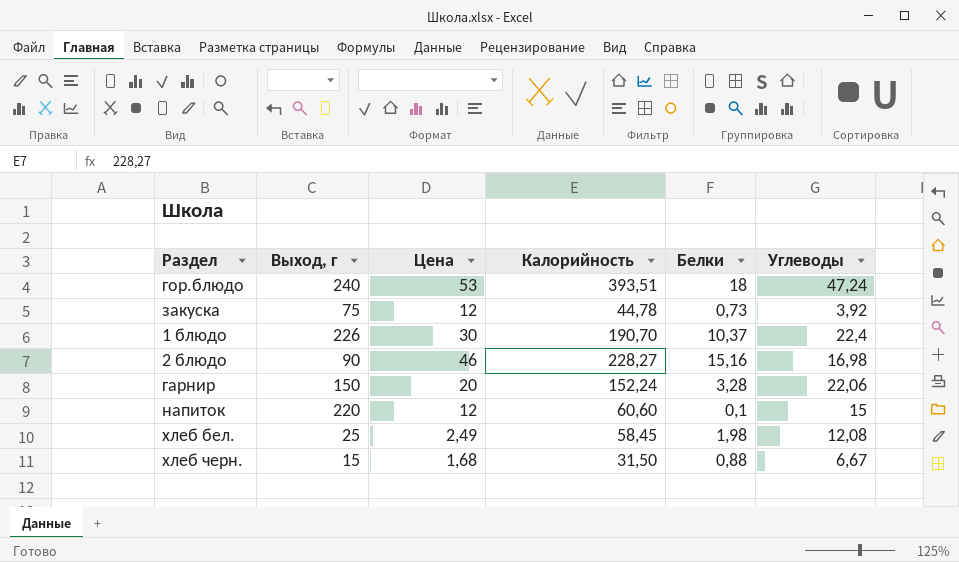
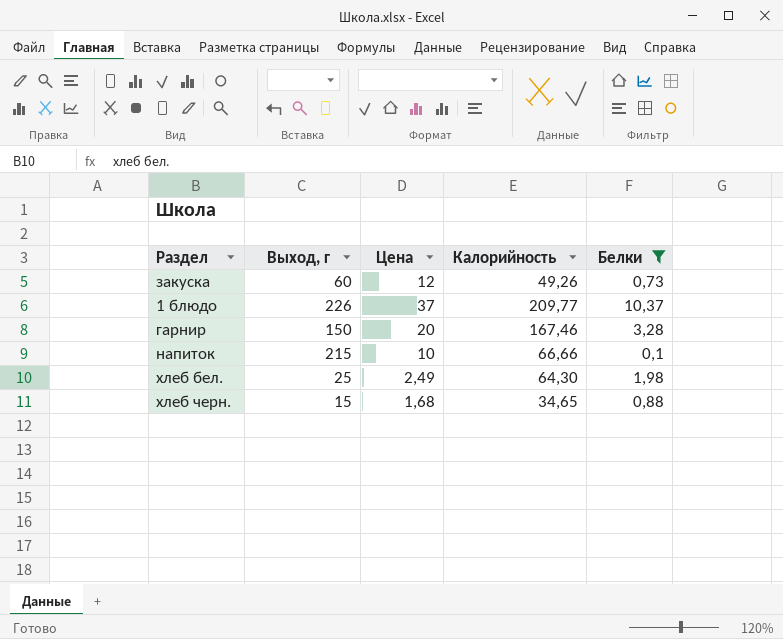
filter: none -> Белки <= 10,37
column Углеводы | position: 6 -> none
закуска | Выход, г: 75 -> 60
закуска | Калорийность: 44,78 -> 49,26
1 блюдо | Цена: 30 -> 37
1 блюдо | Калорийность: 190,70 -> 209,77
гарнир | Калорийность: 152,24 -> 167,46
напиток | Выход, г: 220 -> 215
напиток | Цена: 12 -> 10
напиток | Калорийность: 60,60 -> 66,66
хлеб бел. | Калорийность: 58,45 -> 64,30
хлеб черн. | Калорийность: 31,50 -> 34,65

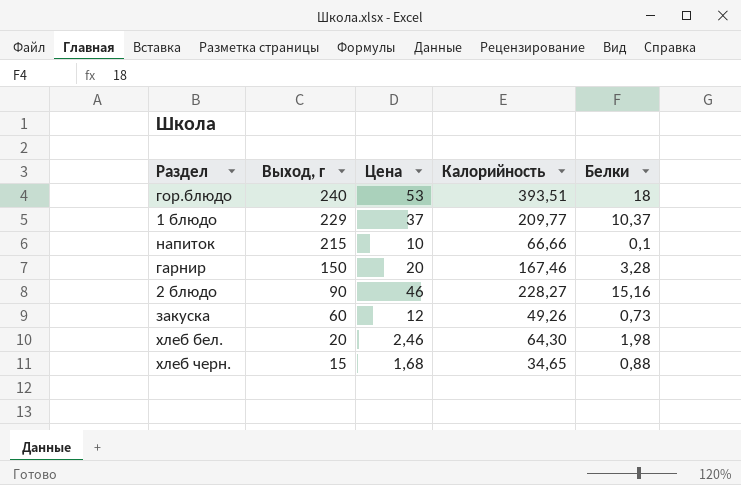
filter: Белки <= 10,37 -> none
row order: none -> Выход, г descending
1 блюдо | Выход, г: 226 -> 229
хлеб бел. | Выход, г: 25 -> 20
хлеб бел. | Цена: 2,49 -> 2,46

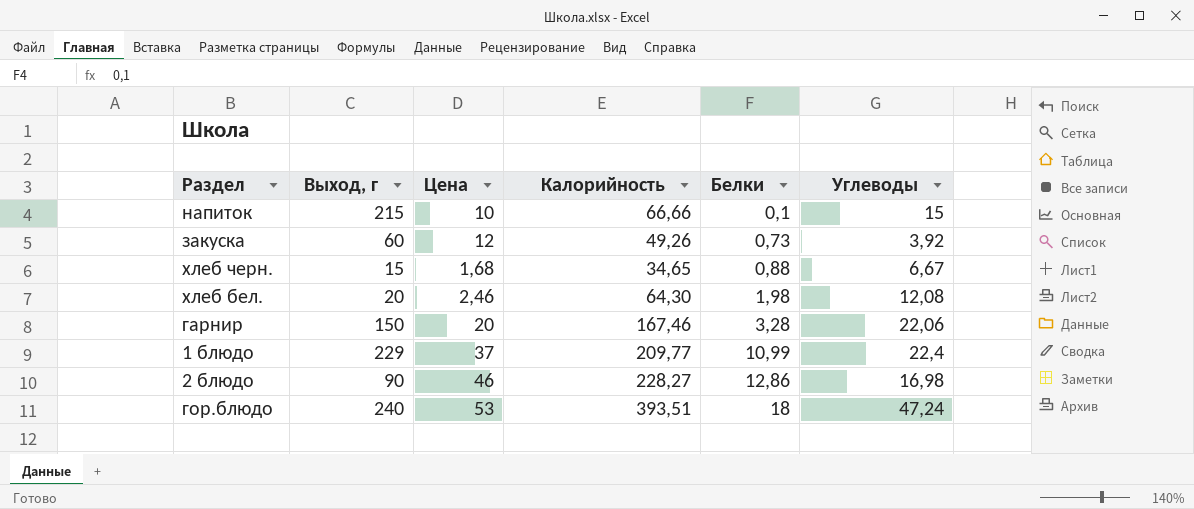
row order: Выход, г descending -> Белки ascending
column Углеводы | position: none -> 6
1 блюдо | Белки: 10,37 -> 10,99
2 блюдо | Белки: 15,16 -> 12,86

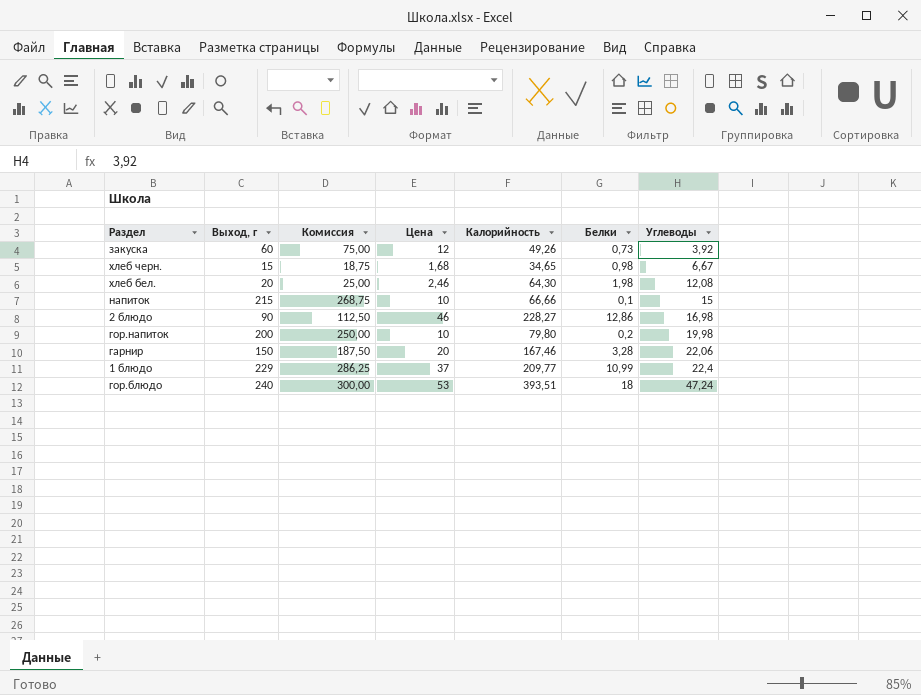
row order: Белки ascending -> Углеводы ascending
column Комиссия | formula: none -> [Выход, г] * 1,25
хлеб черн. | Белки: 0,88 -> 0,98
row гор.напиток: none -> 200 | 250,00 | 10 | 79,80 | 0,2 | 19,98

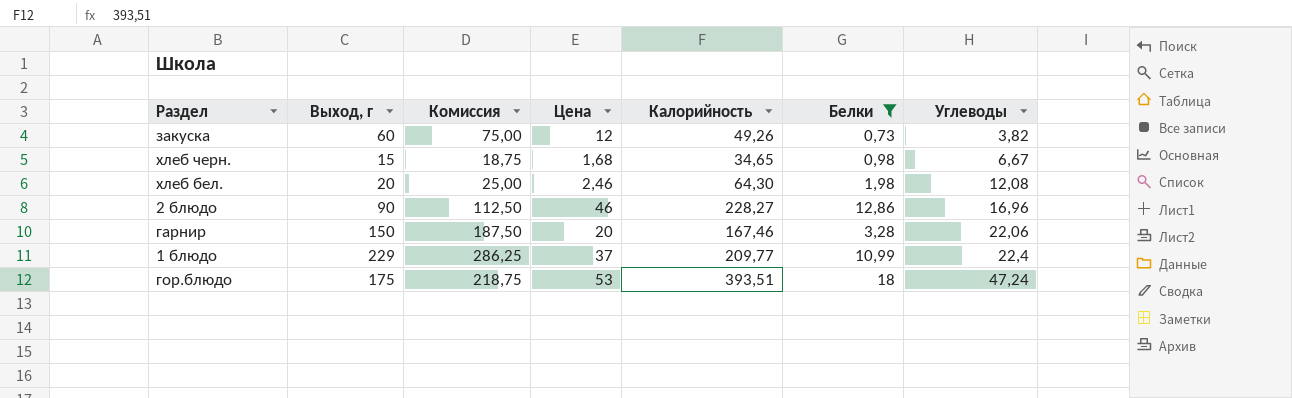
filter: none -> Белки >= 0,73
закуска | Углеводы: 3,92 -> 3,82
2 блюдо | Углеводы: 16,98 -> 16,96
гор.блюдо | Выход, г: 240 -> 175
гор.блюдо | Комиссия: 300,00 -> 218,75

